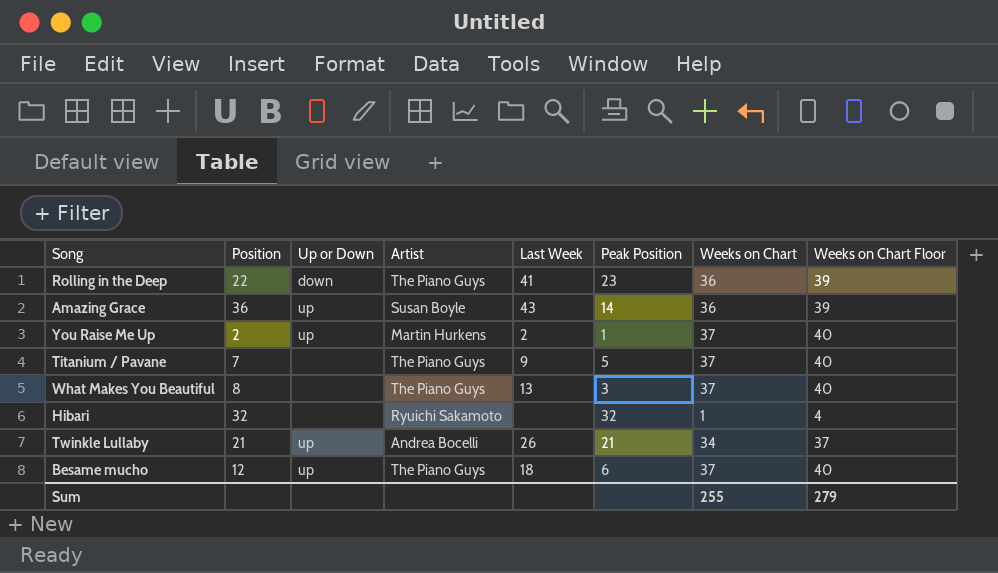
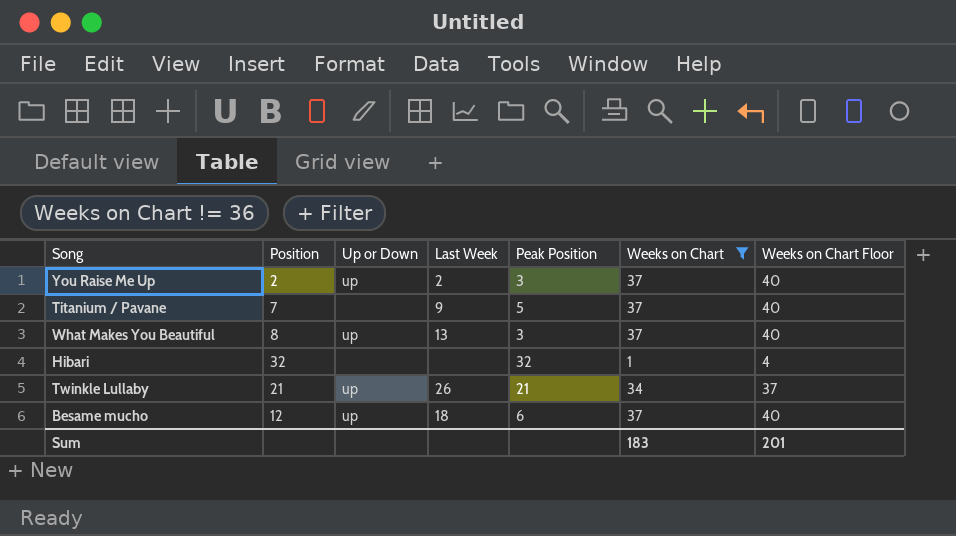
filter: none -> Weeks on Chart != 36
column Artist | position: 4 -> none
You Raise Me Up | Peak Position: 1 -> 3
What Makes You Beautiful | Up or Down: none -> up
Sum | Weeks on Chart: 255 -> 183
Sum | Weeks on Chart Floor: 279 -> 201

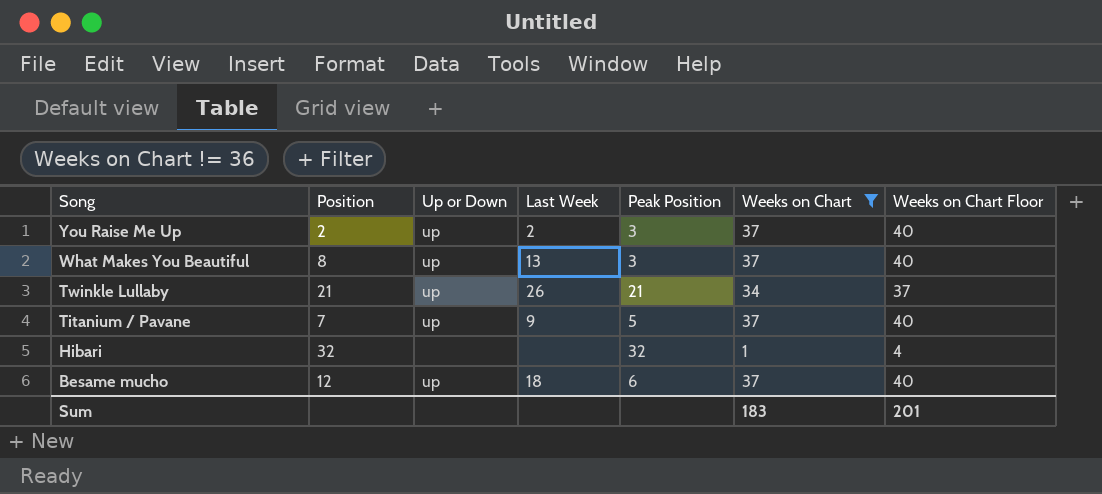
row order: none -> Song descending
Titanium / Pavane | Up or Down: none -> up

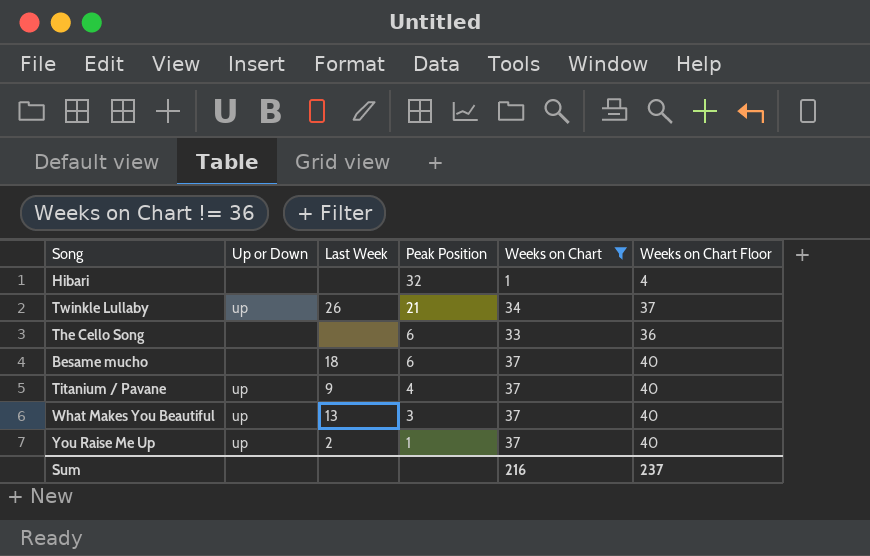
row order: Song descending -> Peak Position descending
column Position | position: 2 -> none
row The Cello Song: none -> none | none | 6 | 33 | 36
Besame mucho | Up or Down: up -> none
Titanium / Pavane | Peak Position: 5 -> 4
You Raise Me Up | Peak Position: 3 -> 1
Sum | Weeks on Chart: 183 -> 216
Sum | Weeks on Chart Floor: 201 -> 237

